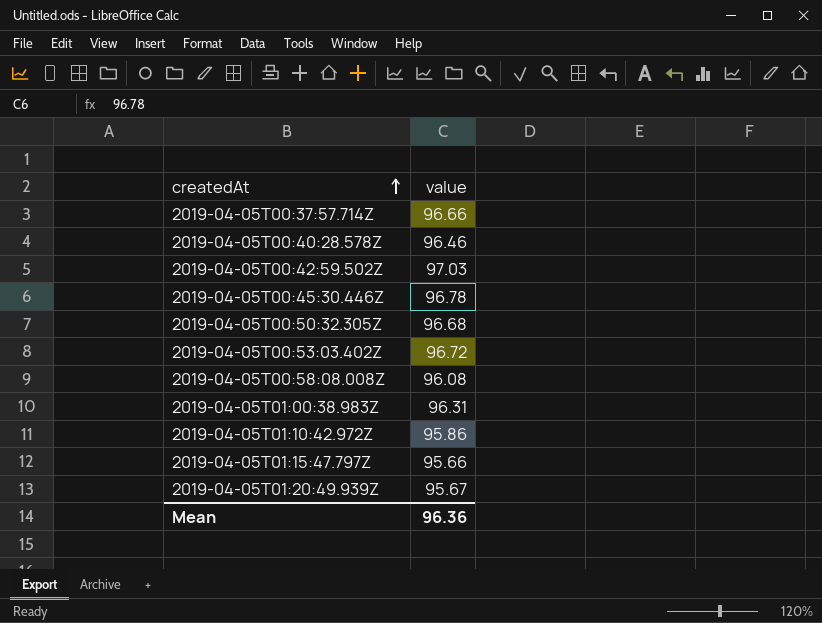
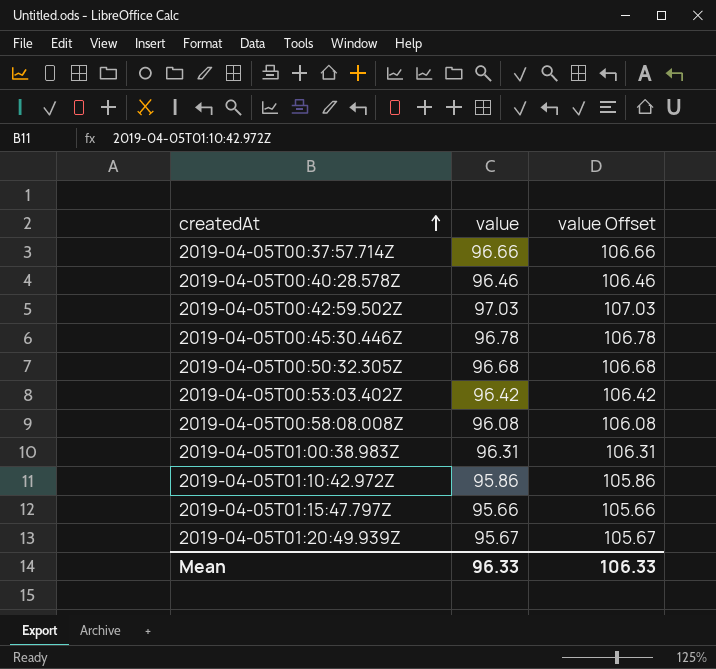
column value Offset | formula: none -> [value] + 10
2019-04-05T00:53:03.402Z | value: 96.72 -> 96.42
Mean | value: 96.36 -> 96.33

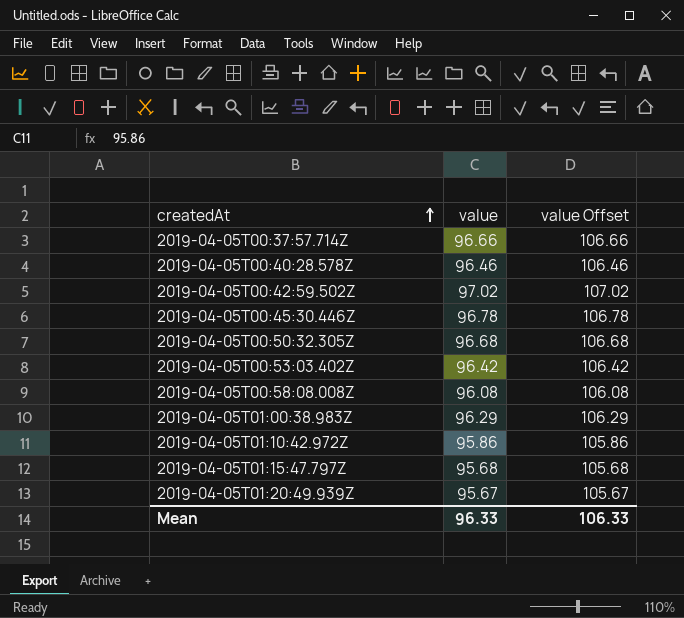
2019-04-05T00:42:59.502Z | value: 97.03 -> 97.02
2019-04-05T00:42:59.502Z | value Offset: 107.03 -> 107.02
2019-04-05T01:00:38.983Z | value: 96.31 -> 96.29
2019-04-05T01:00:38.983Z | value Offset: 106.31 -> 106.29
2019-04-05T01:15:47.797Z | value: 95.66 -> 95.68
2019-04-05T01:15:47.797Z | value Offset: 105.66 -> 105.68

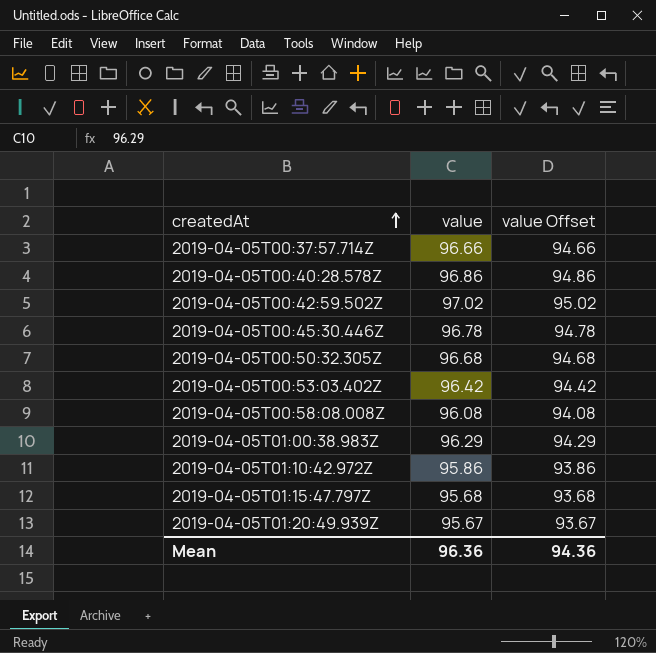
column value Offset | formula: [value] + 10 -> [value] - 2
2019-04-05T00:40:28.578Z | value: 96.46 -> 96.86
Mean | value: 96.33 -> 96.36
Mean | value Offset: 106.33 -> 94.36

